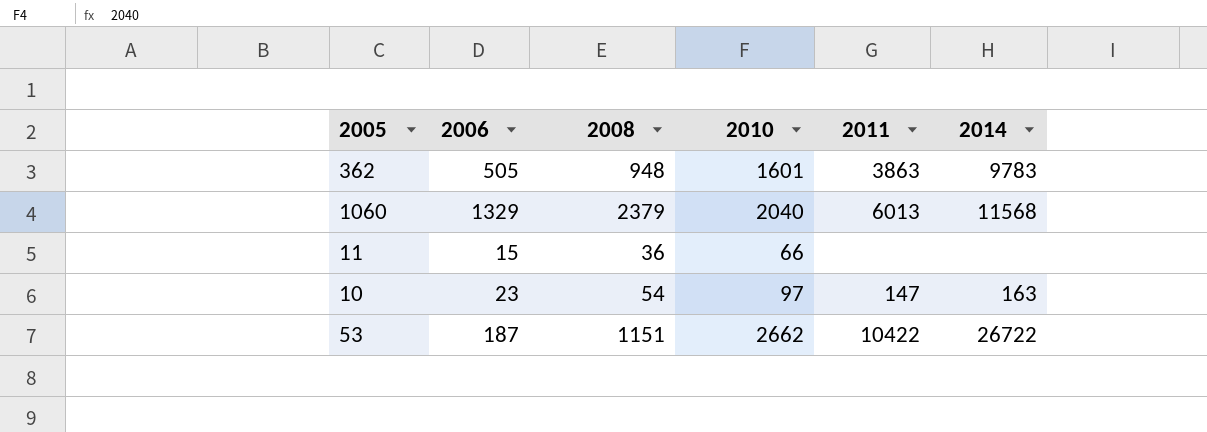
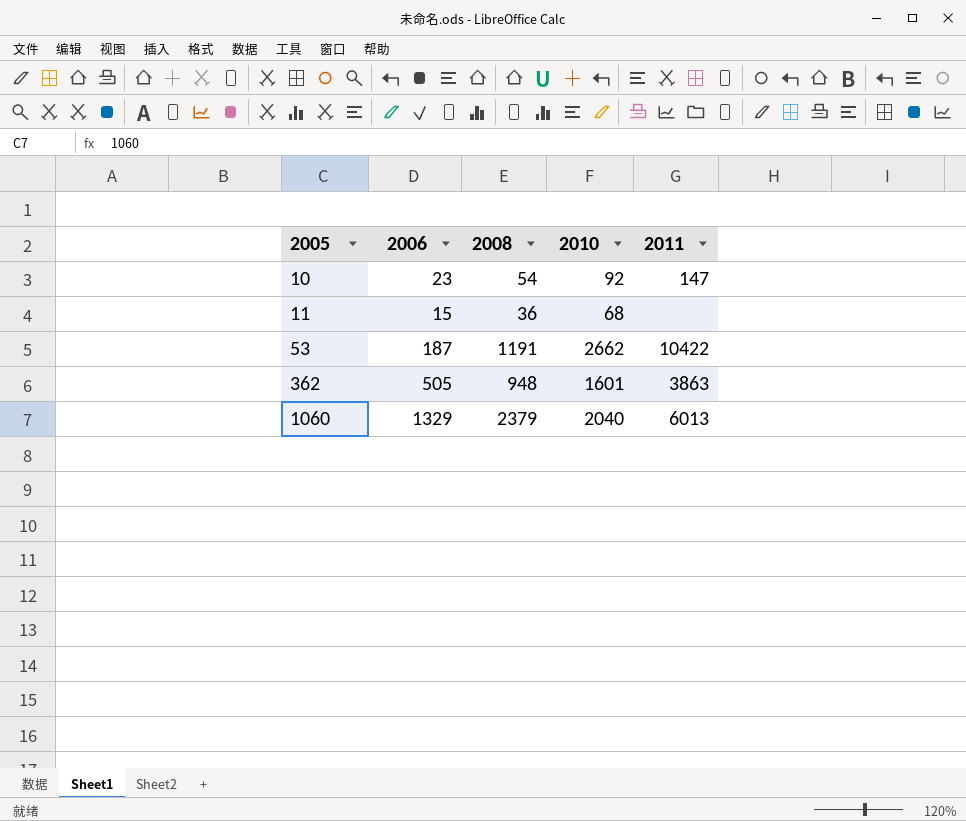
row order: none -> 2005 ascending
column 2014 | position: 6 -> none
10 | 2010: 97 -> 92
11 | 2010: 66 -> 68
53 | 2008: 1151 -> 1191

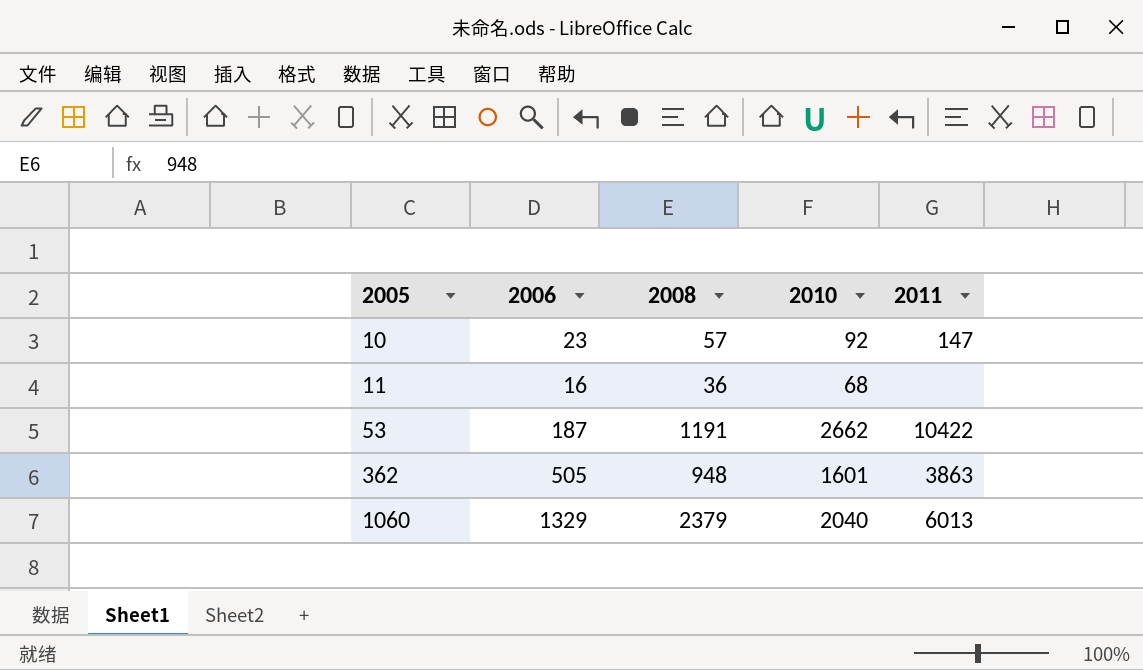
10 | 2008: 54 -> 57
11 | 2006: 15 -> 16

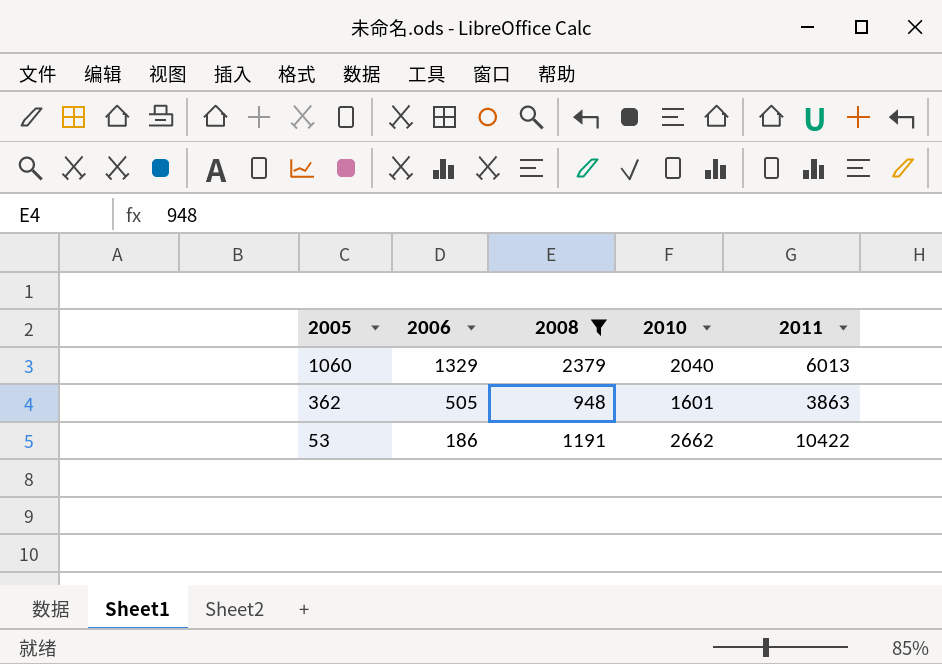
filter: none -> 2008 >= 948
row order: 2005 ascending -> 2005 descending
53 | 2006: 187 -> 186

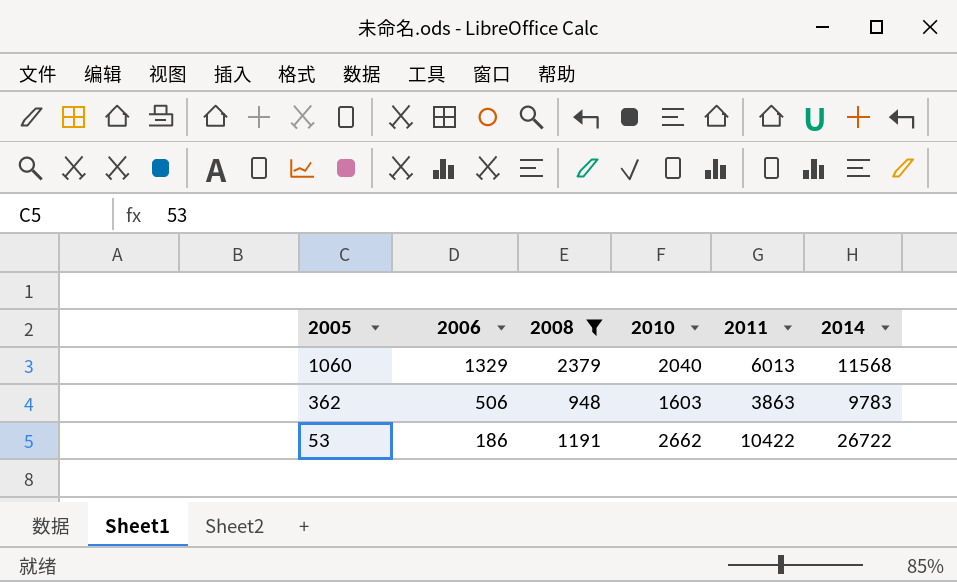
column 2014 | position: none -> 6
362 | 2006: 505 -> 506
362 | 2010: 1601 -> 1603

